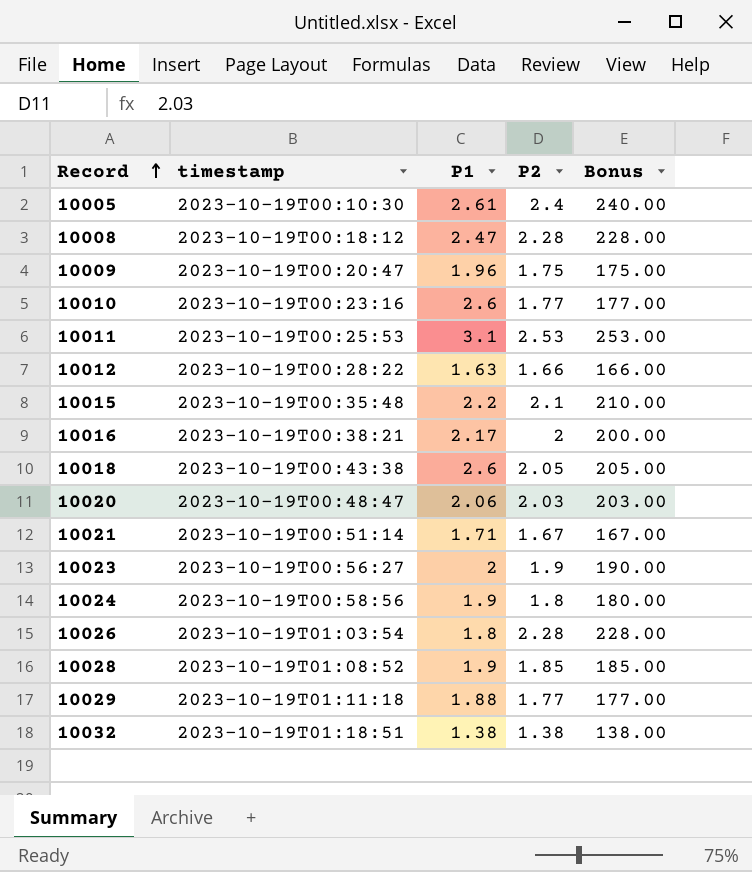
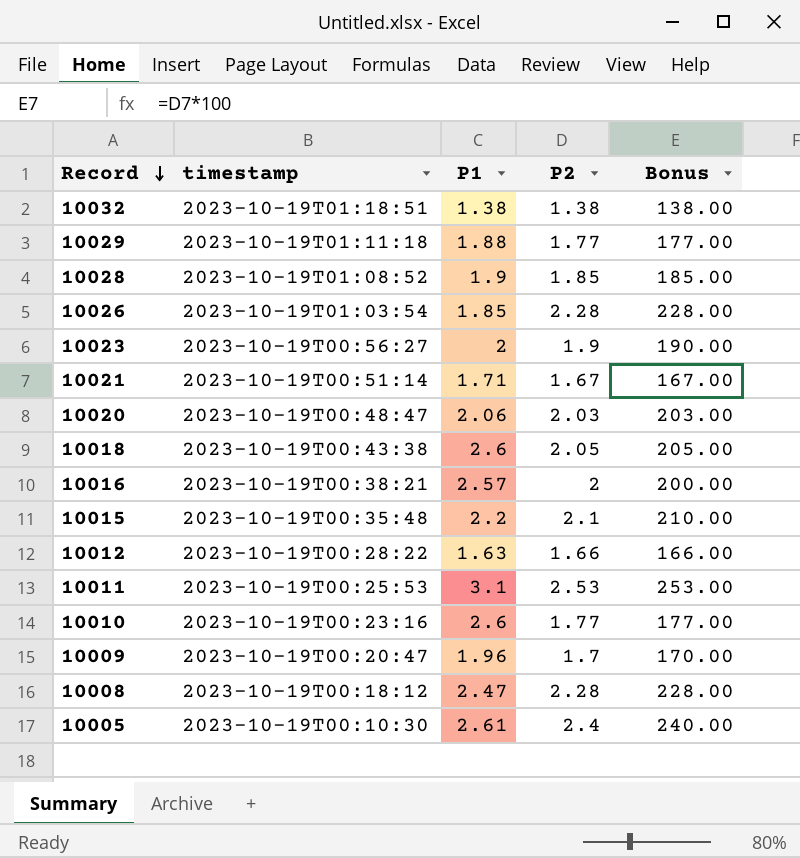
row order: Record ascending -> Record descending
row 10024: 2023-10-19T00:58:56 | 1.9 | 1.8 | 180.00 -> none
10026 | P1: 1.8 -> 1.85
10016 | P1: 2.17 -> 2.57
10009 | P2: 1.75 -> 1.7
10009 | Bonus: 175.00 -> 170.00

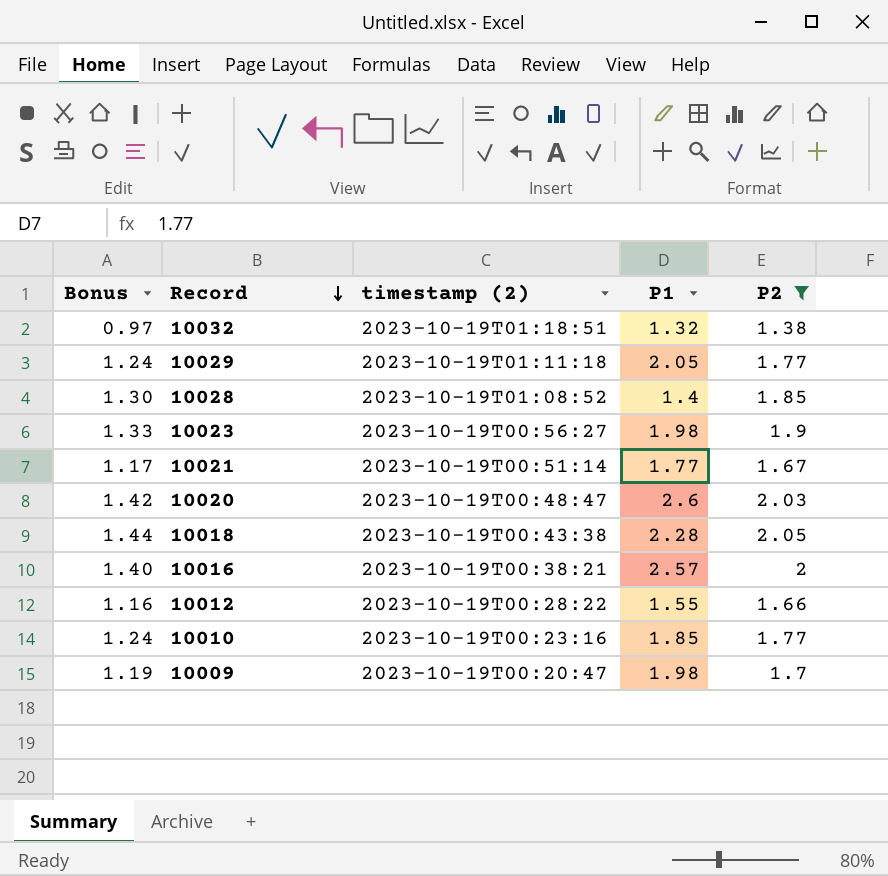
filter: none -> P2 <= 2.05
column Bonus | formula: [P2] * 100 -> [P2] * 0.7
column Bonus | position: 5 -> 1
column name: timestamp -> timestamp (2)
10032 | P1: 1.38 -> 1.32
10029 | P1: 1.88 -> 2.05
10028 | P1: 1.9 -> 1.4
10023 | P1: 2 -> 1.98
10021 | P1: 1.71 -> 1.77
10020 | P1: 2.06 -> 2.6
10018 | P1: 2.6 -> 2.28
10012 | P1: 1.63 -> 1.55
10010 | P1: 2.6 -> 1.85
10009 | P1: 1.96 -> 1.98

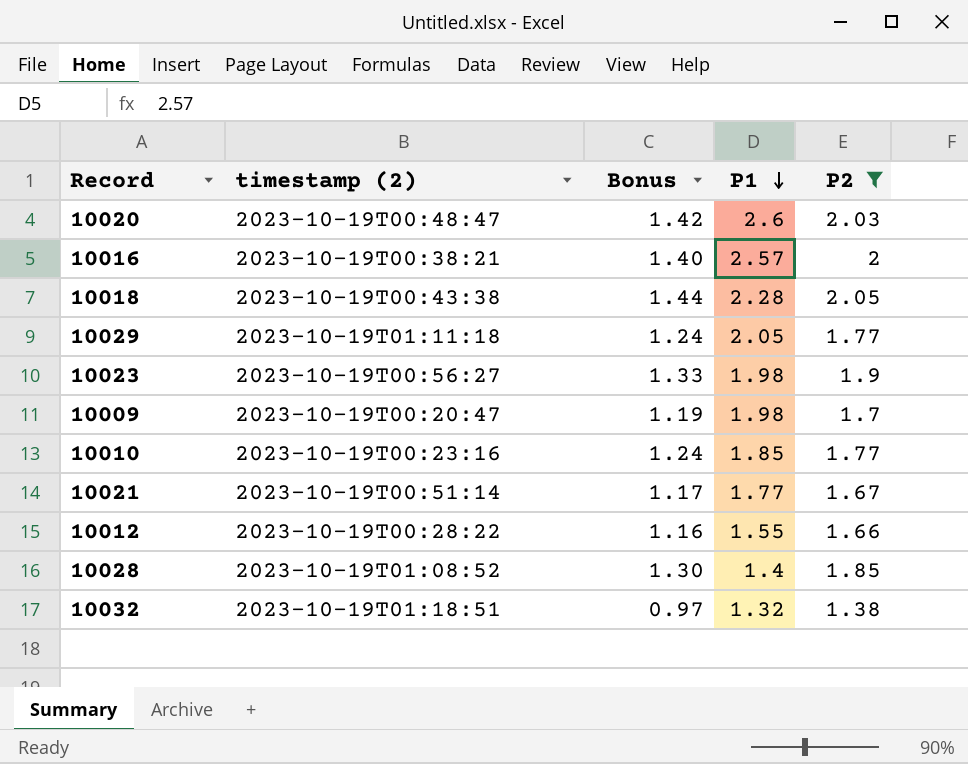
row order: Record descending -> P1 descending
column Bonus | position: 1 -> 3

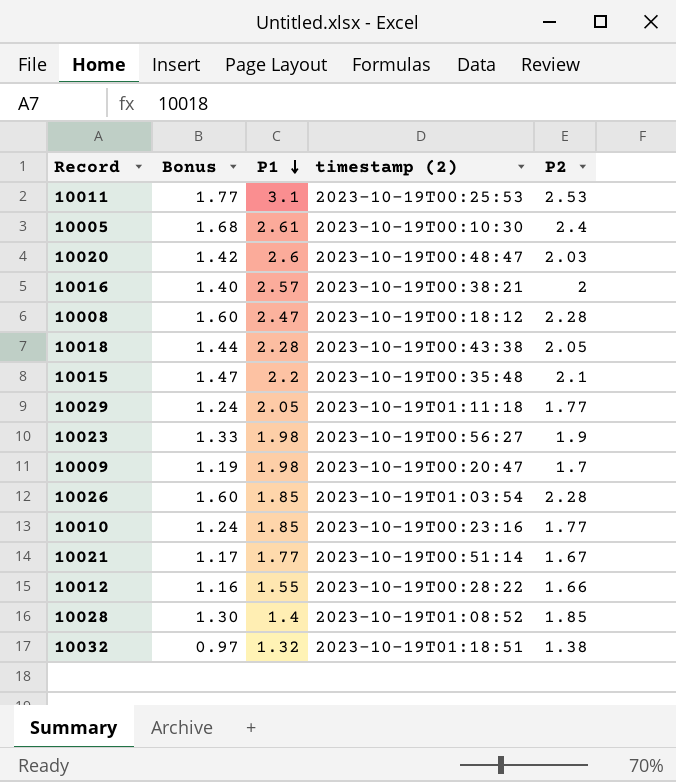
filter: P2 <= 2.05 -> none
column timestamp (2) | position: 2 -> 4

